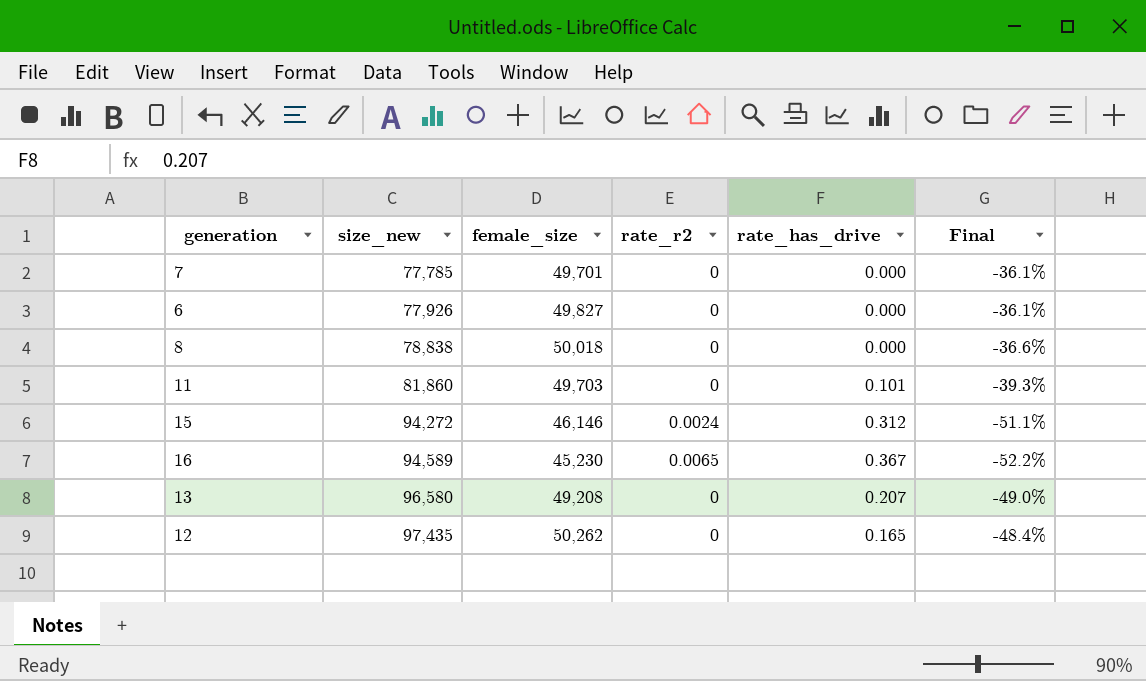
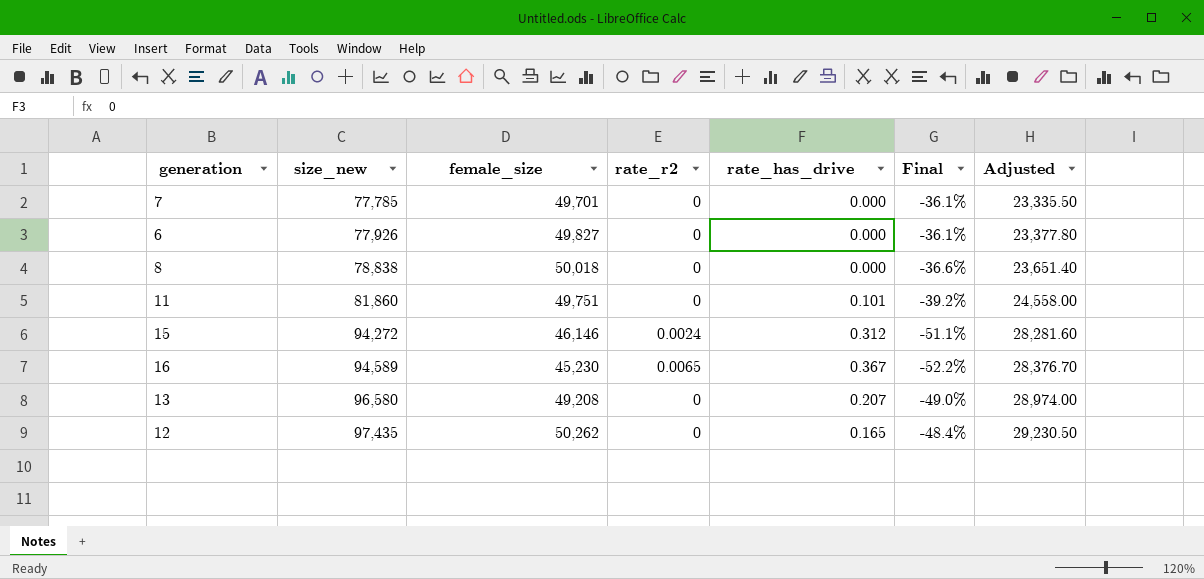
column Adjusted | formula: none -> [size_new] * 0.3
11 | female_size: 49,703 -> 49,751
11 | Final: -39.3% -> -39.2%

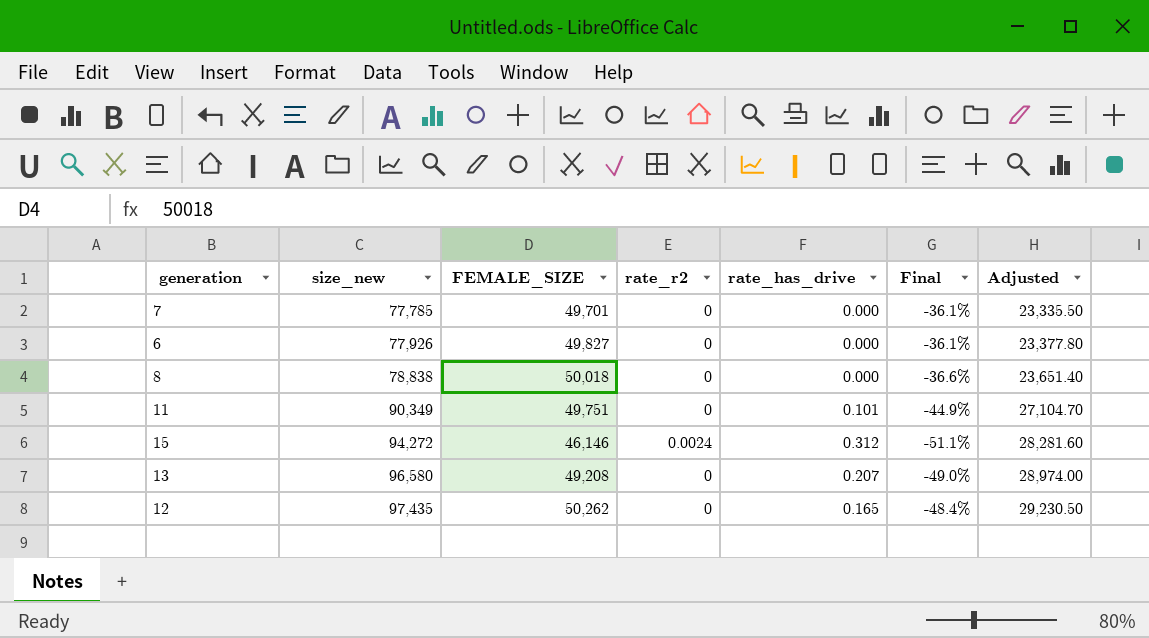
column name: female_size -> FEMALE_SIZE
row 16: 94,589 | 45,230 | 0.0065 | 0.367 | -52.2% | 28,376.70 -> none
11 | size_new: 81,860 -> 90,349
11 | Final: -39.2% -> -44.9%
11 | Adjusted: 24,558.00 -> 27,104.70

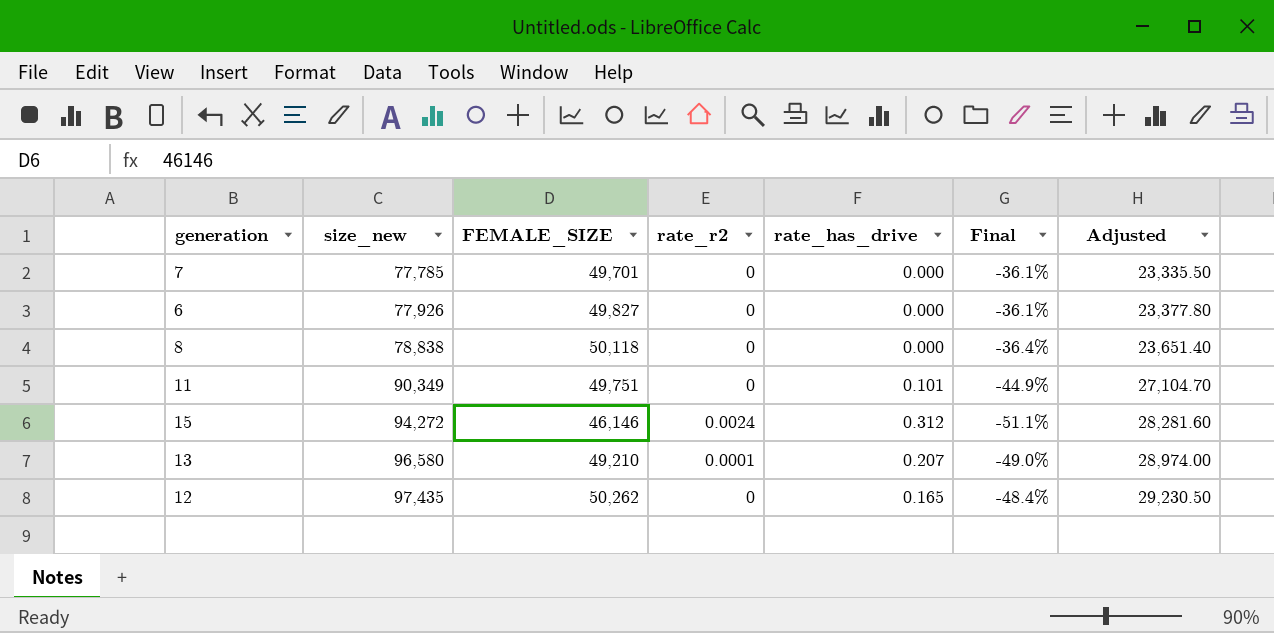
8 | FEMALE_SIZE: 50,018 -> 50,118
8 | Final: -36.6% -> -36.4%
13 | FEMALE_SIZE: 49,208 -> 49,210
13 | rate_r2: 0 -> 0.0001

